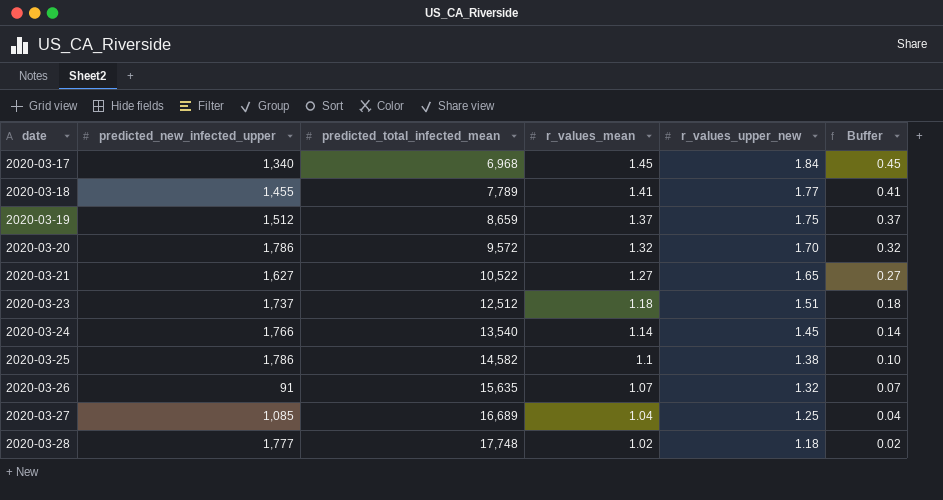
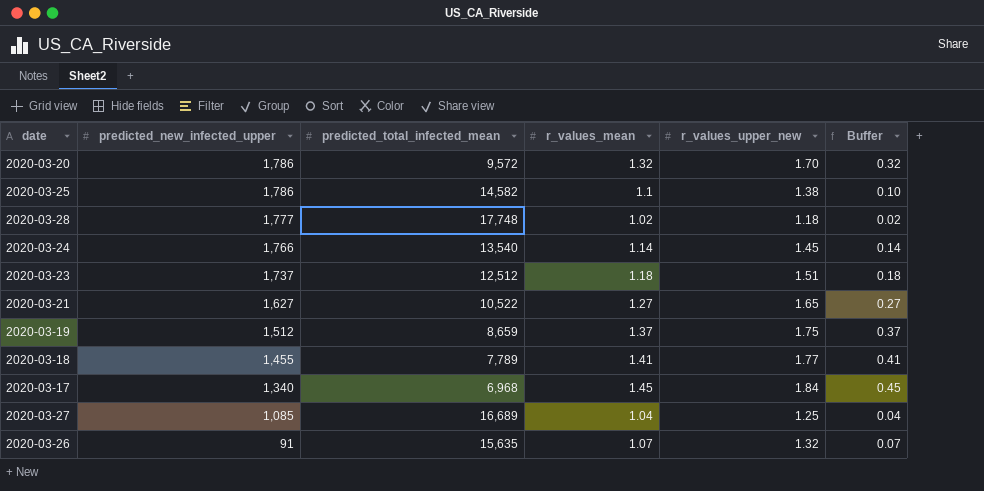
row order: date ascending -> predicted_new_infected_upper descending

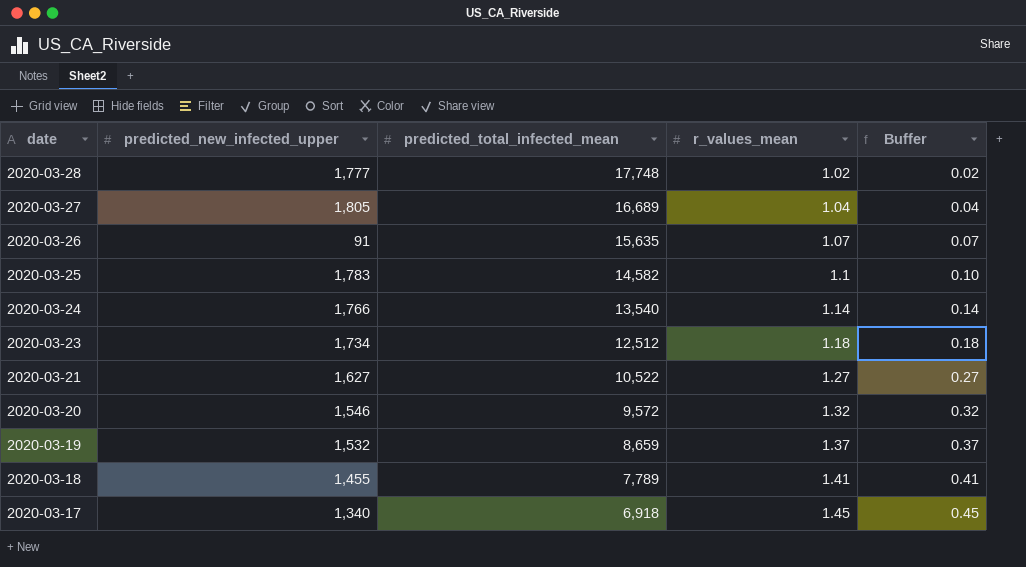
row order: predicted_new_infected_upper descending -> date descending
column r_values_upper_new | position: 5 -> none
2020-03-27 | predicted_new_infected_upper: 1,085 -> 1,805
2020-03-25 | predicted_new_infected_upper: 1,786 -> 1,783
2020-03-23 | predicted_new_infected_upper: 1,737 -> 1,734
2020-03-20 | predicted_new_infected_upper: 1,786 -> 1,546
2020-03-19 | predicted_new_infected_upper: 1,512 -> 1,532
2020-03-17 | predicted_total_infected_mean: 6,968 -> 6,918

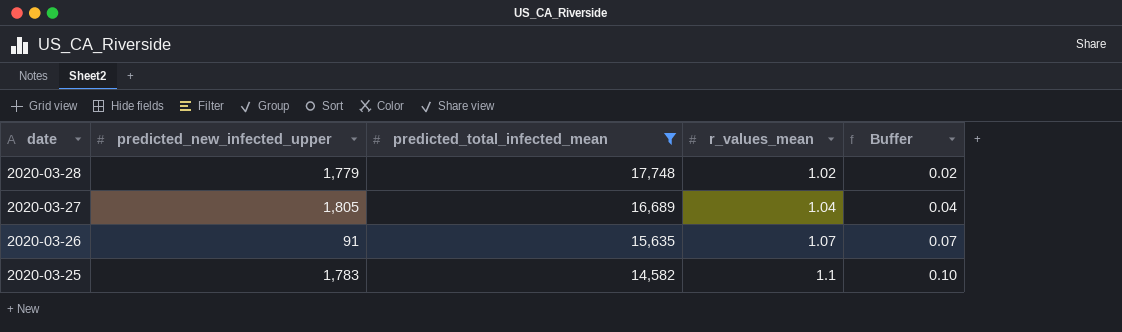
filter: none -> predicted_total_infected_mean >= 14,582
2020-03-28 | predicted_new_infected_upper: 1,777 -> 1,779

